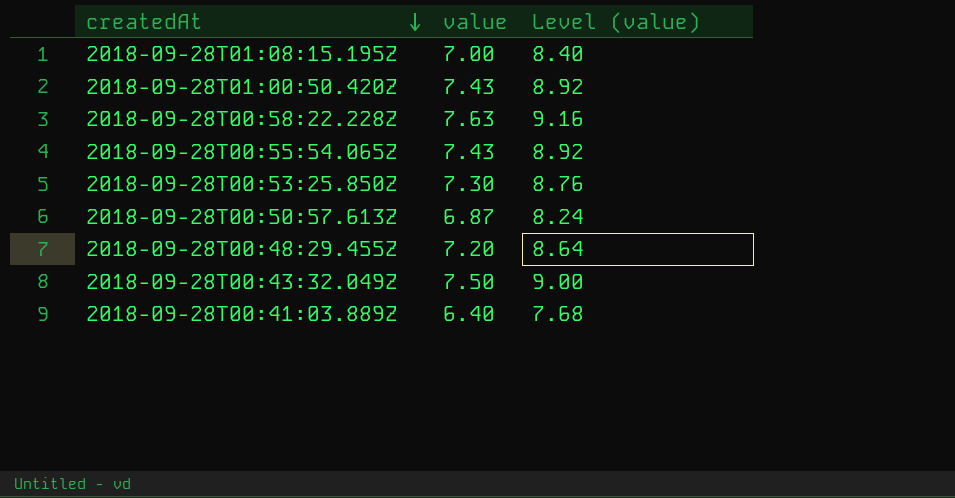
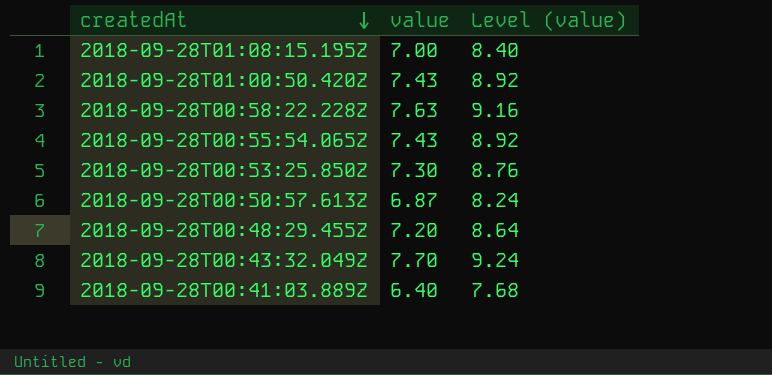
2018-09-28T00:43:32.049Z | value: 7.50 -> 7.70
2018-09-28T00:43:32.049Z | Level (value): 9.00 -> 9.24

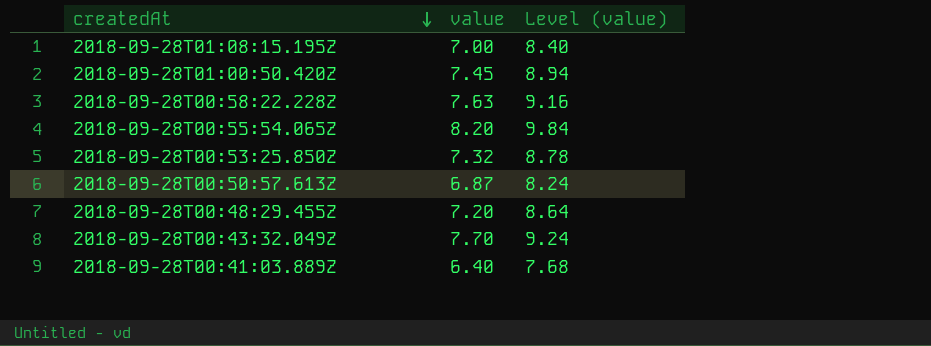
2018-09-28T01:00:50.420Z | value: 7.43 -> 7.45
2018-09-28T01:00:50.420Z | Level (value): 8.92 -> 8.94
2018-09-28T00:55:54.065Z | value: 7.43 -> 8.20
2018-09-28T00:55:54.065Z | Level (value): 8.92 -> 9.84
2018-09-28T00:53:25.850Z | value: 7.30 -> 7.32
2018-09-28T00:53:25.850Z | Level (value): 8.76 -> 8.78

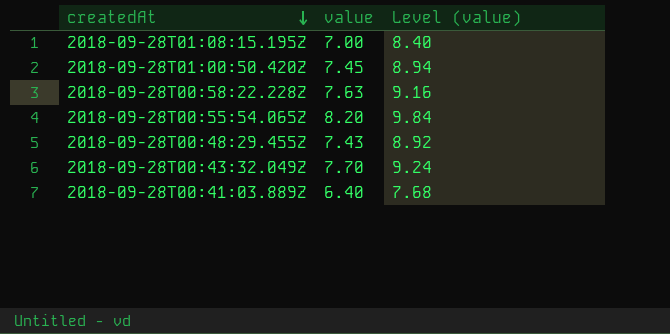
row 2018-09-28T00:53:25.850Z: 7.32 | 8.78 -> none
row 2018-09-28T00:50:57.613Z: 6.87 | 8.24 -> none
2018-09-28T00:48:29.455Z | value: 7.20 -> 7.43
2018-09-28T00:48:29.455Z | Level (value): 8.64 -> 8.92

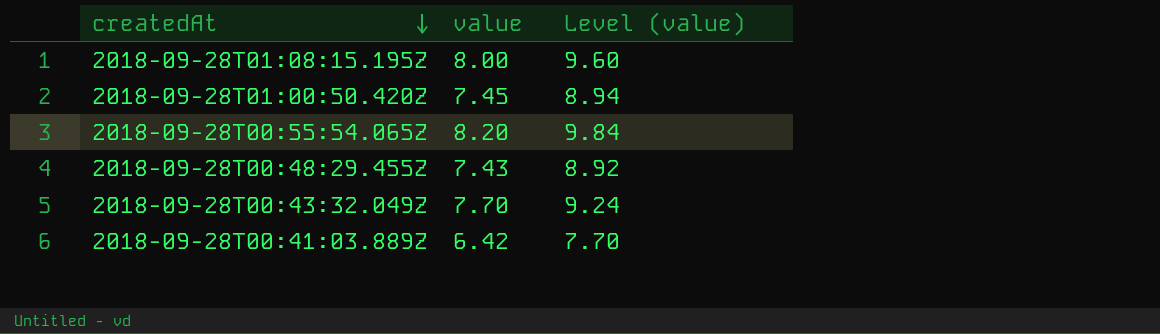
row 2018-09-28T00:58:22.228Z: 7.63 | 9.16 -> none
2018-09-28T01:08:15.195Z | value: 7.00 -> 8.00
2018-09-28T01:08:15.195Z | Level (value): 8.40 -> 9.60
2018-09-28T00:41:03.889Z | value: 6.40 -> 6.42
2018-09-28T00:41:03.889Z | Level (value): 7.68 -> 7.70

